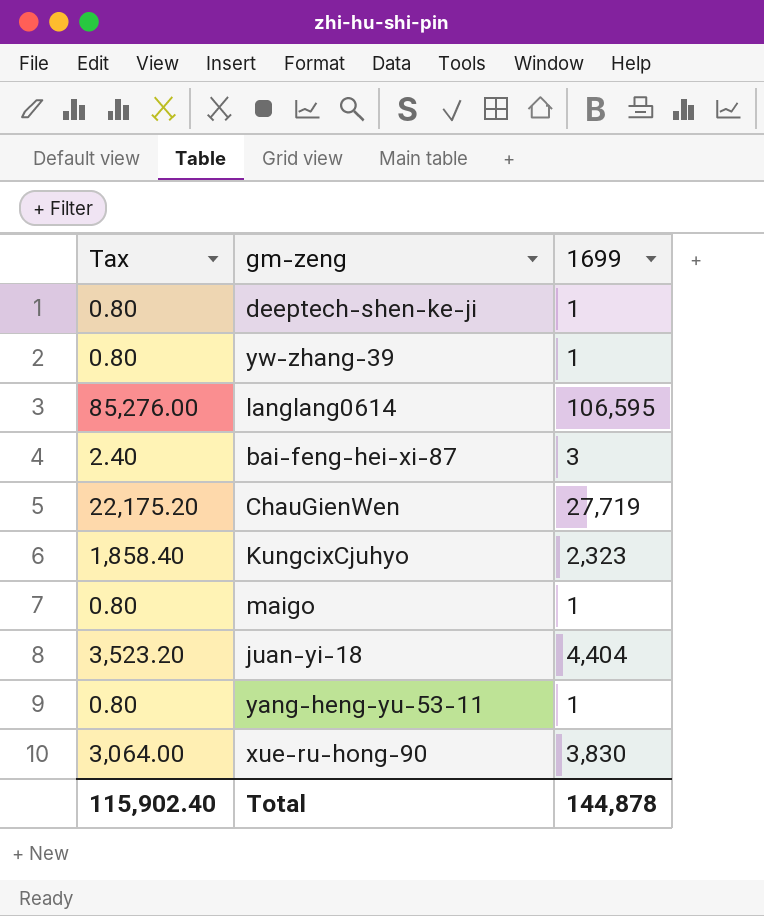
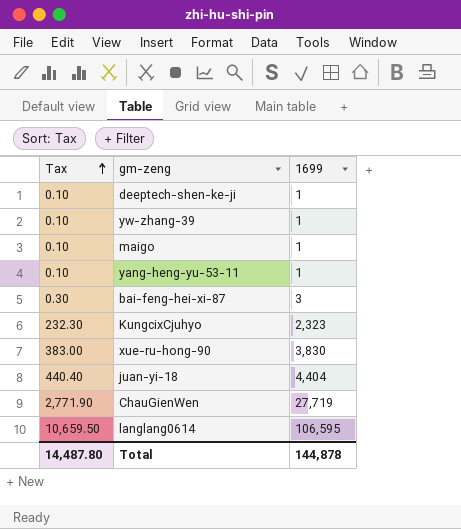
row order: none -> Tax ascending
column Tax | formula: [1699] * 0.8 -> [1699] * 0.1
Total | Tax: 115,902.40 -> 14,487.80

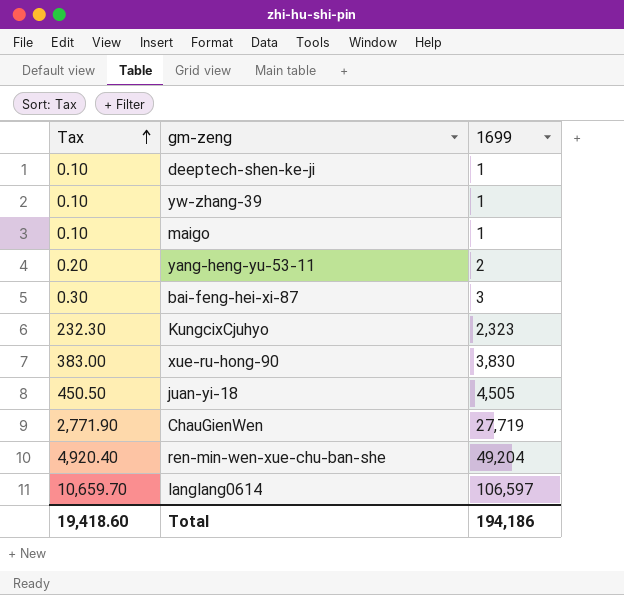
yang-heng-yu-53-11 | Tax: 0.10 -> 0.20
yang-heng-yu-53-11 | 1699: 1 -> 2
juan-yi-18 | Tax: 440.40 -> 450.50
juan-yi-18 | 1699: 4,404 -> 4,505
row ren-min-wen-xue-chu-ban-she: none -> 4,920.40 | 49,204
langlang0614 | Tax: 10,659.50 -> 10,659.70
langlang0614 | 1699: 106,595 -> 106,597
Total | Tax: 14,487.80 -> 19,418.60
Total | 1699: 144,878 -> 194,186

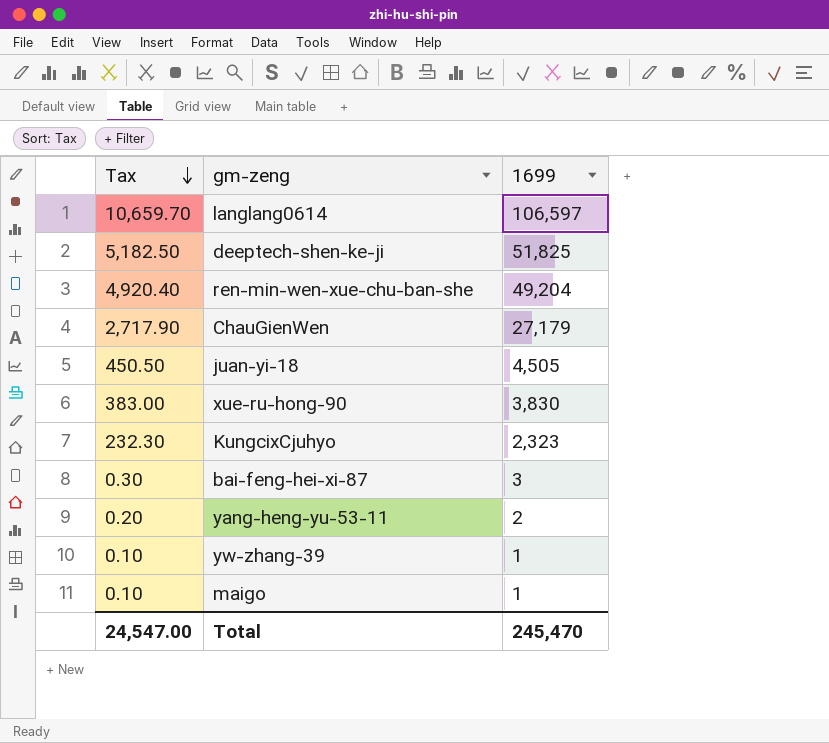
row order: Tax ascending -> Tax descending
deeptech-shen-ke-ji | Tax: 0.10 -> 5,182.50
deeptech-shen-ke-ji | 1699: 1 -> 51,825
ChauGienWen | Tax: 2,771.90 -> 2,717.90
ChauGienWen | 1699: 27,719 -> 27,179
Total | Tax: 19,418.60 -> 24,547.00
Total | 1699: 194,186 -> 245,470

